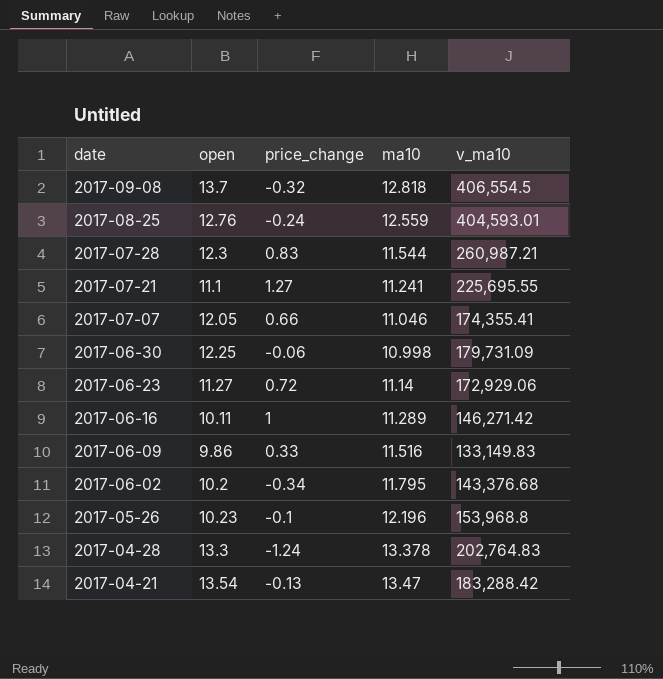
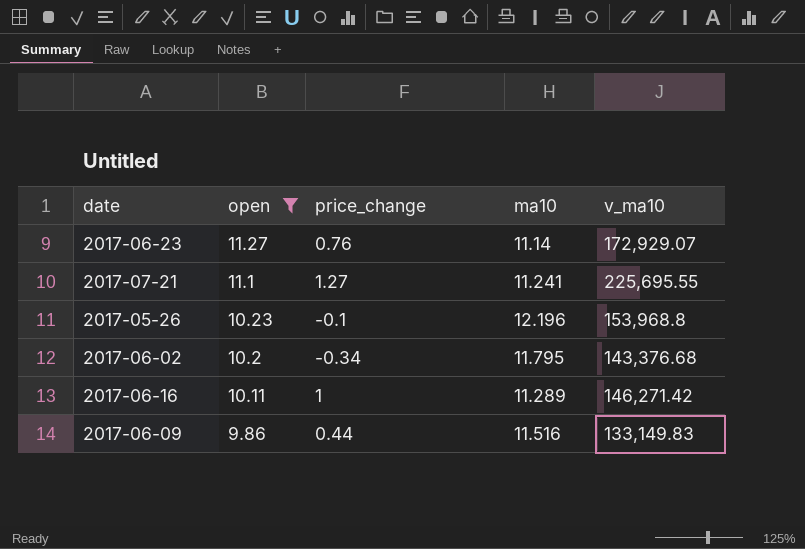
filter: none -> open <= 11.27
row order: date descending -> open descending
2017-06-23 | price_change: 0.72 -> 0.76
2017-06-23 | v_ma10: 172,929.06 -> 172,929.07
2017-06-09 | price_change: 0.33 -> 0.44

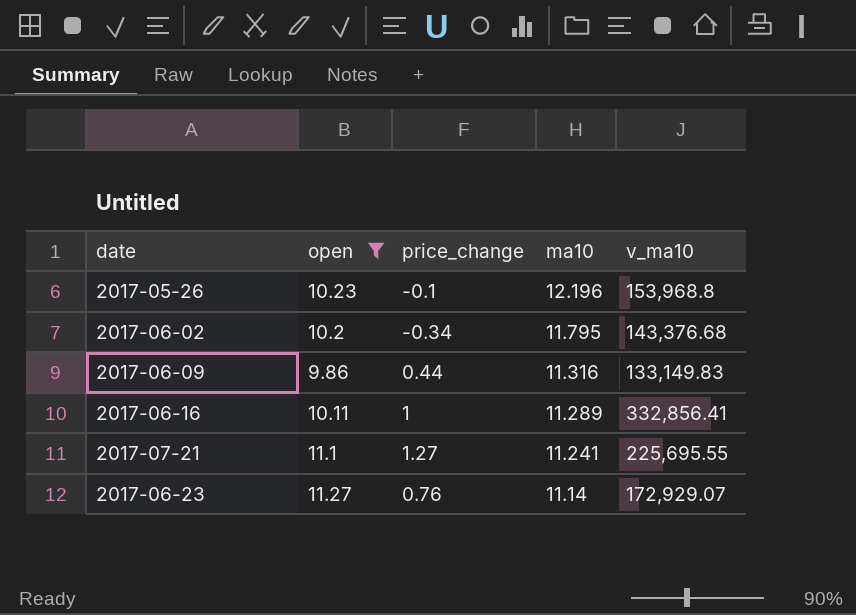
row order: open descending -> ma10 descending
2017-06-09 | ma10: 11.516 -> 11.316
2017-06-16 | v_ma10: 146,271.42 -> 332,856.41

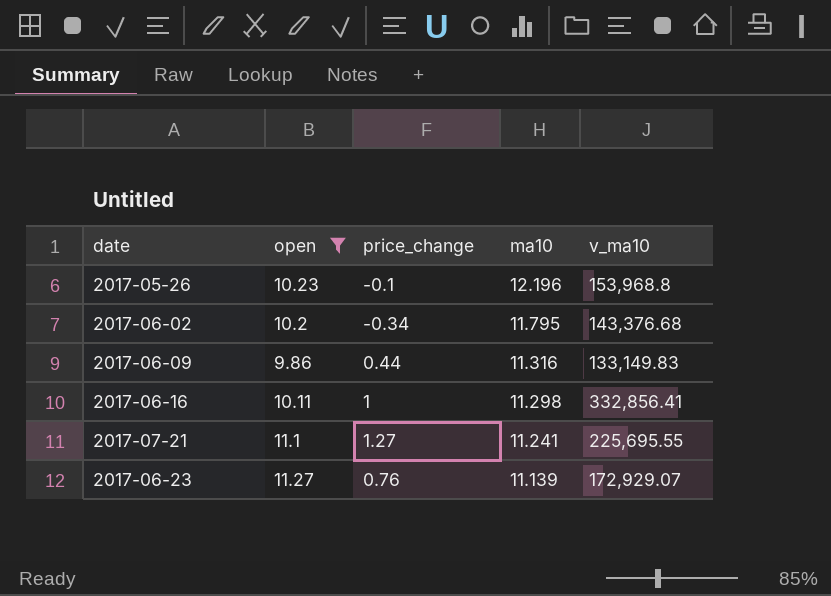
2017-06-16 | ma10: 11.289 -> 11.298
2017-06-23 | ma10: 11.14 -> 11.139

